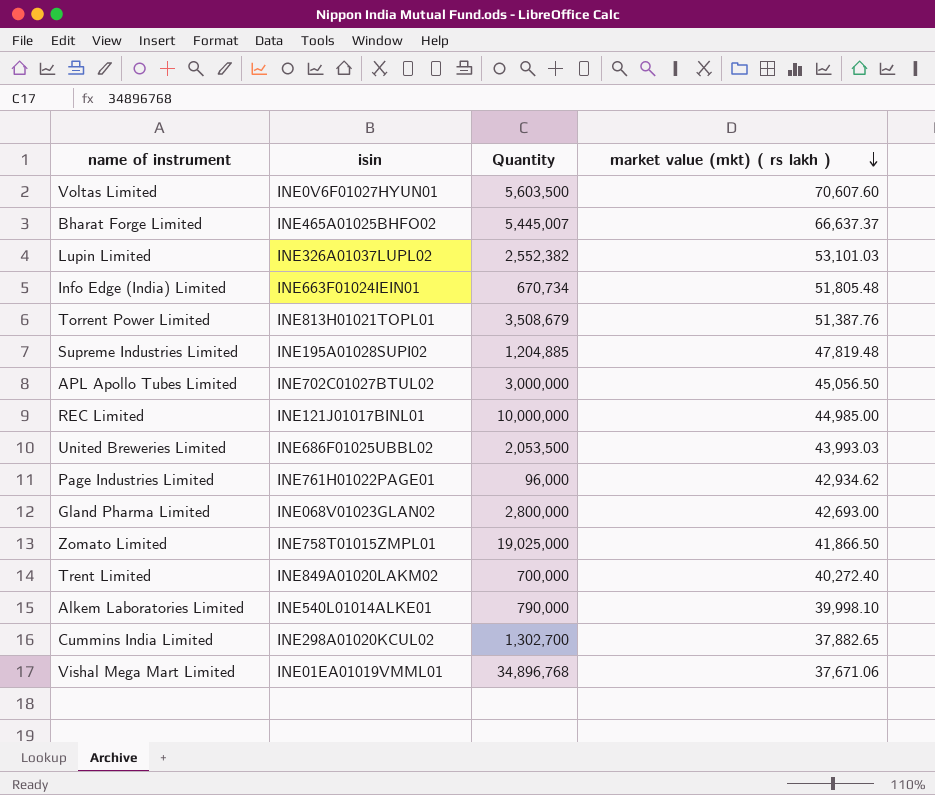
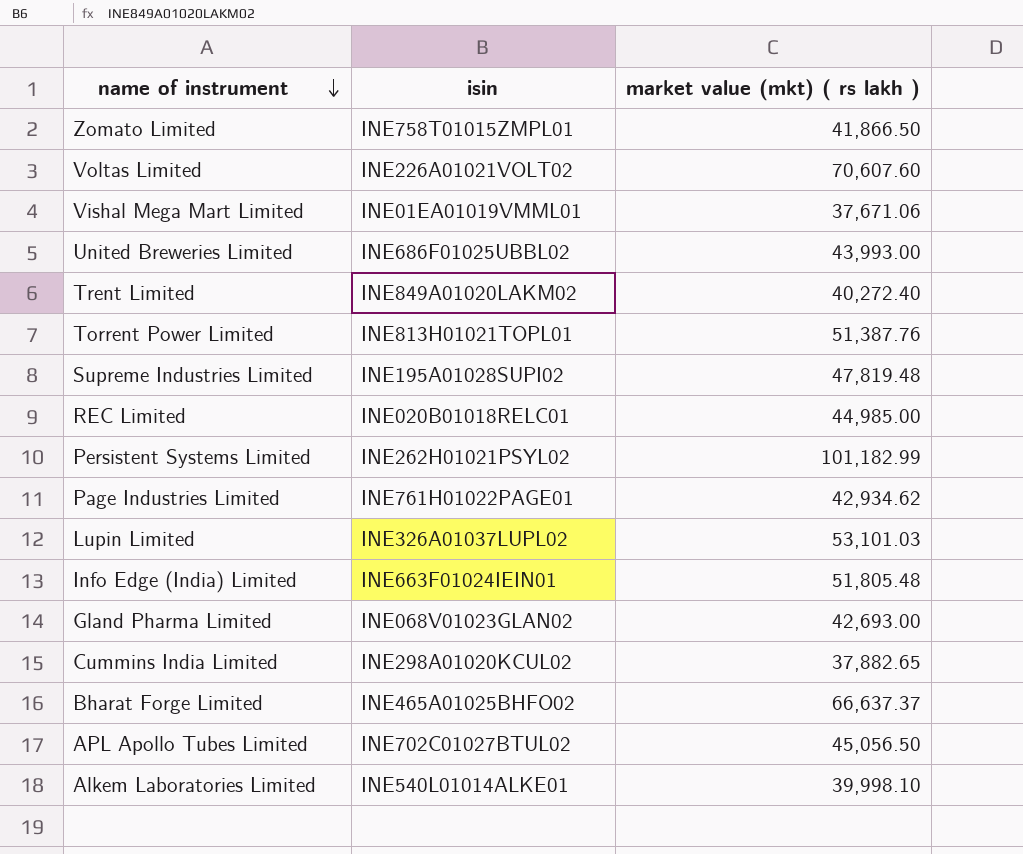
row order: market value (mkt) ( rs lakh ) descending -> name of instrument descending
column Quantity | position: 3 -> none
Voltas Limited | isin: INE0V6F01027HYUN01 -> INE226A01021VOLT02
United Breweries Limited | market value (mkt) ( rs lakh ): 43,993.03 -> 43,993.00
REC Limited | isin: INE121J01017BINL01 -> INE020B01018RELC01
row Persistent Systems Limited: none -> INE262H01021PSYL02 | 101,182.99

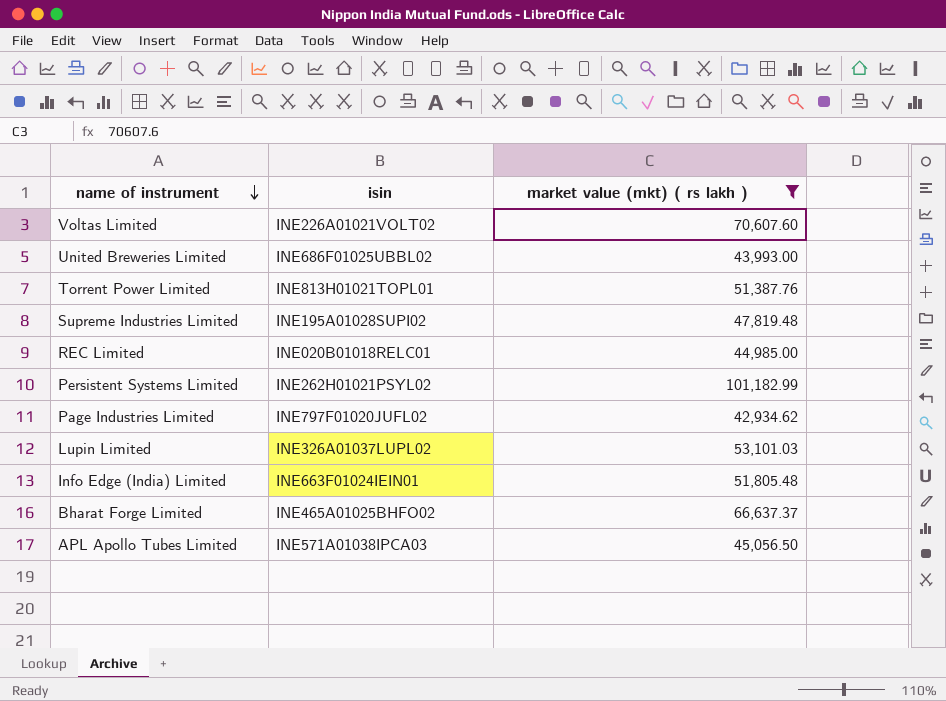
filter: none -> market value (mkt) ( rs lakh ) >= 42,934.62
Page Industries Limited | isin: INE761H01022PAGE01 -> INE797F01020JUFL02
APL Apollo Tubes Limited | isin: INE702C01027BTUL02 -> INE571A01038IPCA03

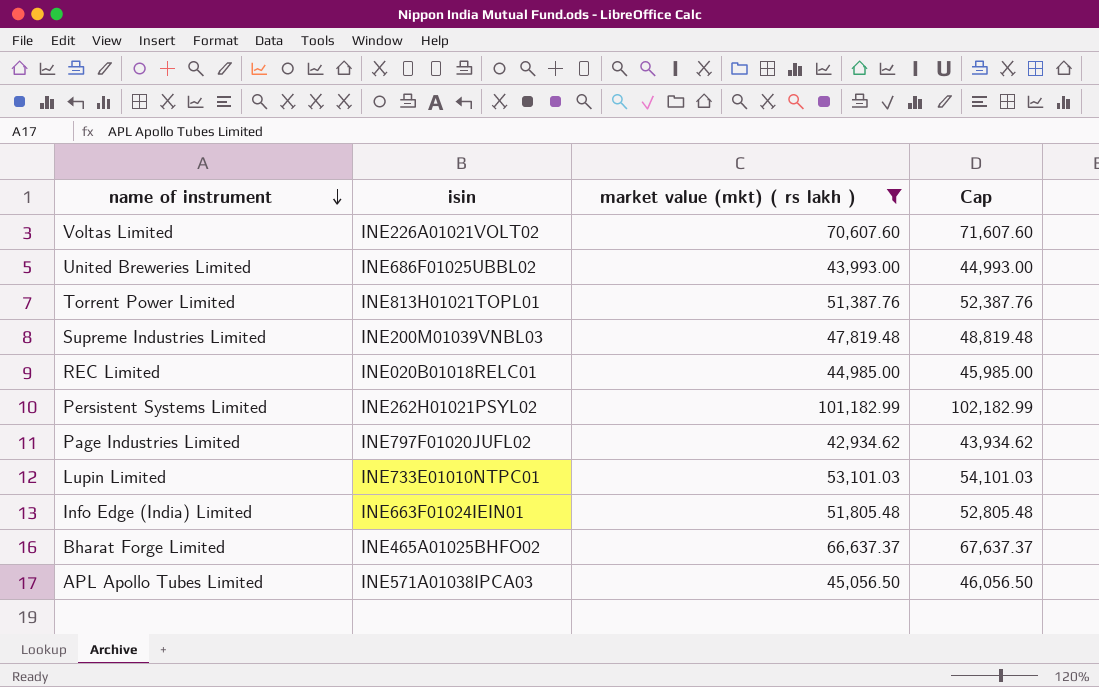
column Cap | formula: none -> [market value (mkt) ( rs lakh )] + 1000
Supreme Industries Limited | isin: INE195A01028SUPI02 -> INE200M01039VNBL03
Lupin Limited | isin: INE326A01037LUPL02 -> INE733E01010NTPC01

